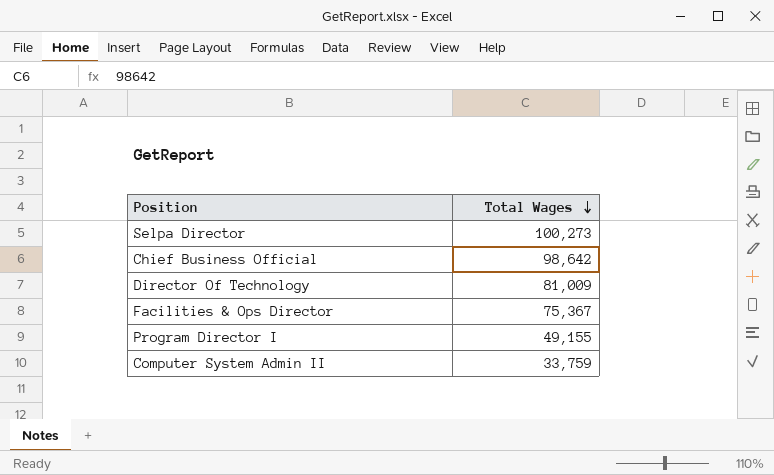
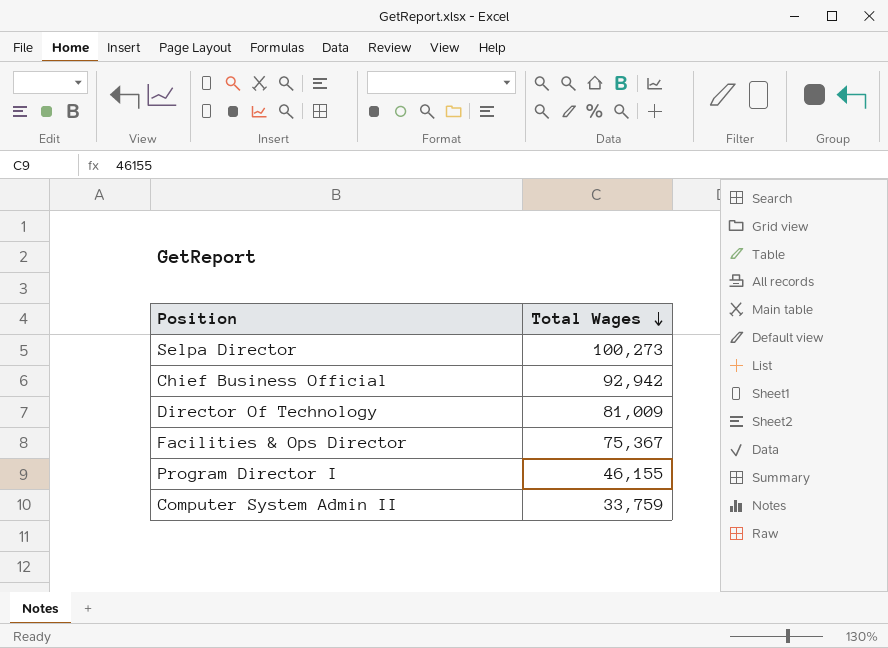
Chief Business Official | Total Wages: 98,642 -> 92,942
Program Director I | Total Wages: 49,155 -> 46,155

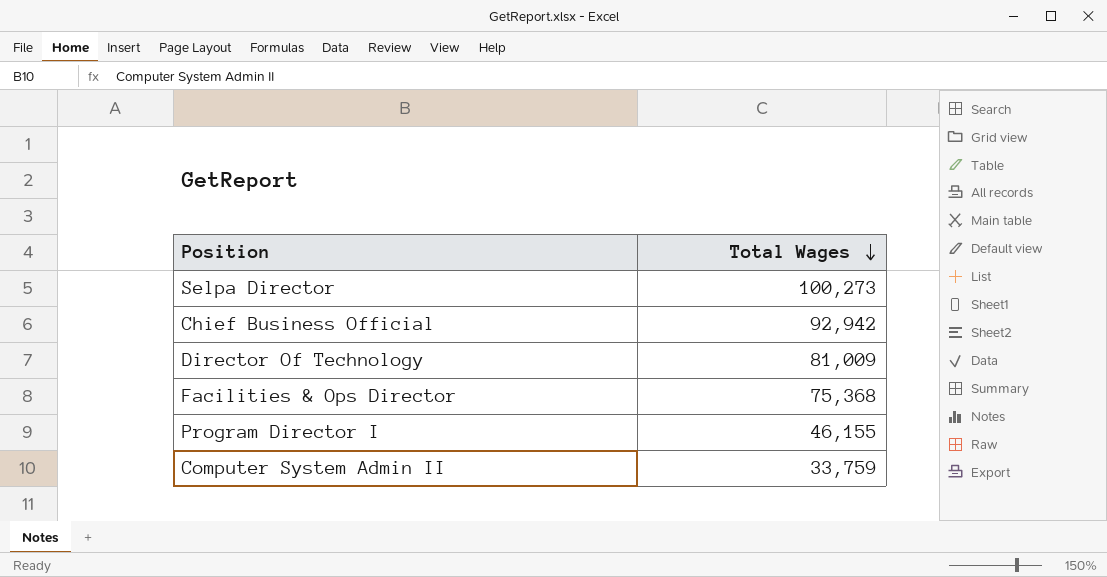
Facilities & Ops Director | Total Wages: 75,367 -> 75,368

